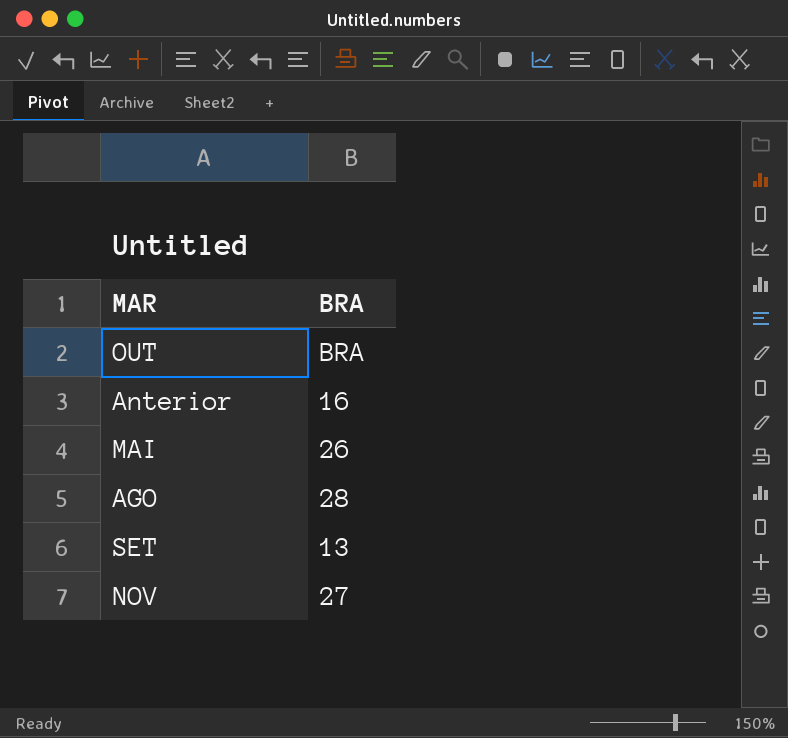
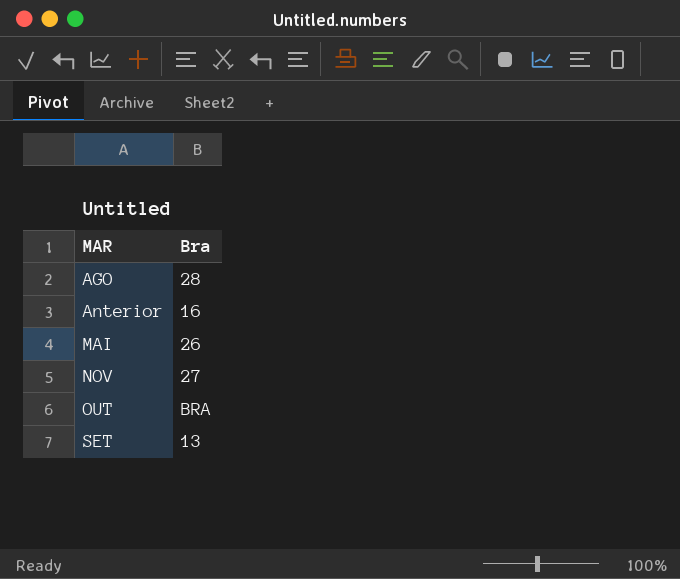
row order: none -> MAR ascending
column name: BRA -> Bra

